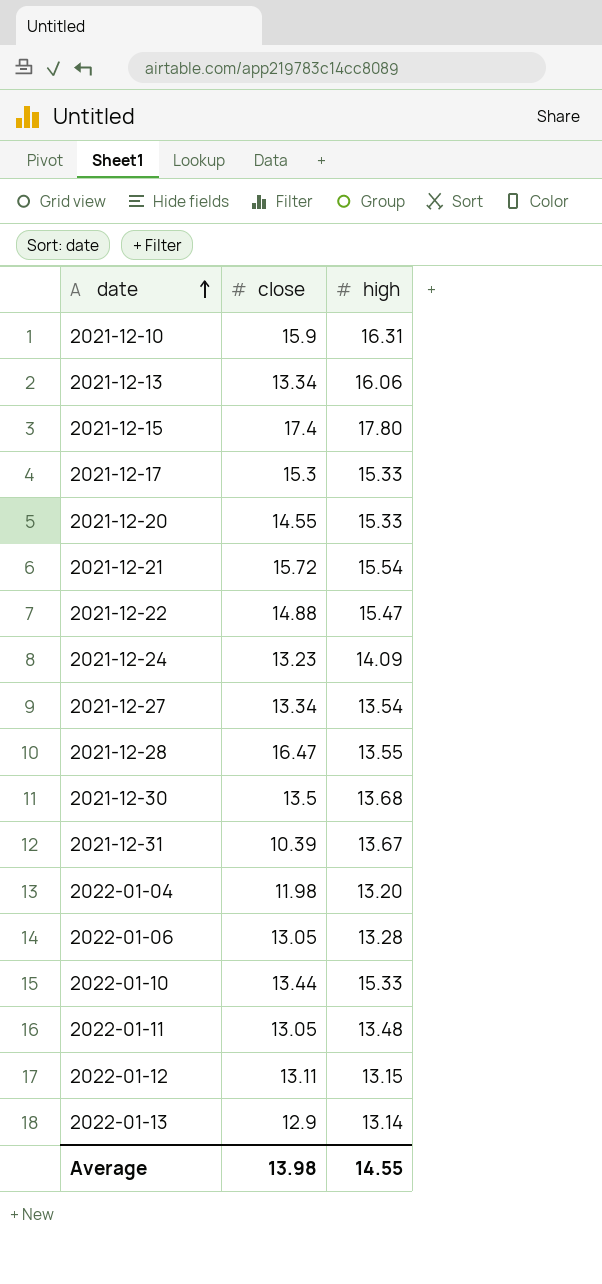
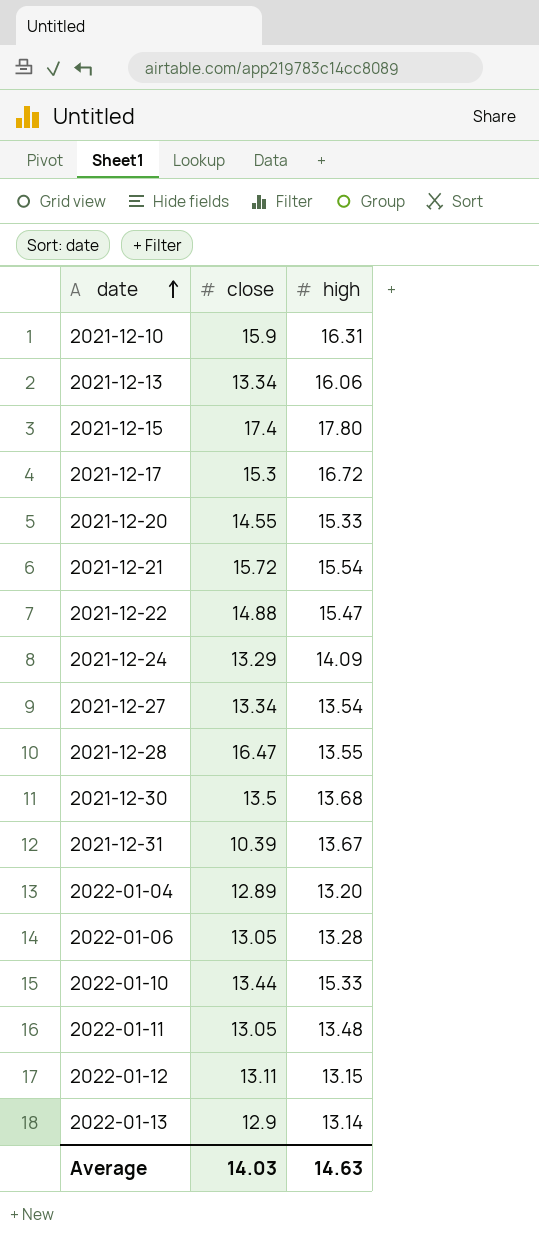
2021-12-17 | high: 15.33 -> 16.72
2021-12-24 | close: 13.23 -> 13.29
2022-01-04 | close: 11.98 -> 12.89
Average | close: 13.98 -> 14.03
Average | high: 14.55 -> 14.63

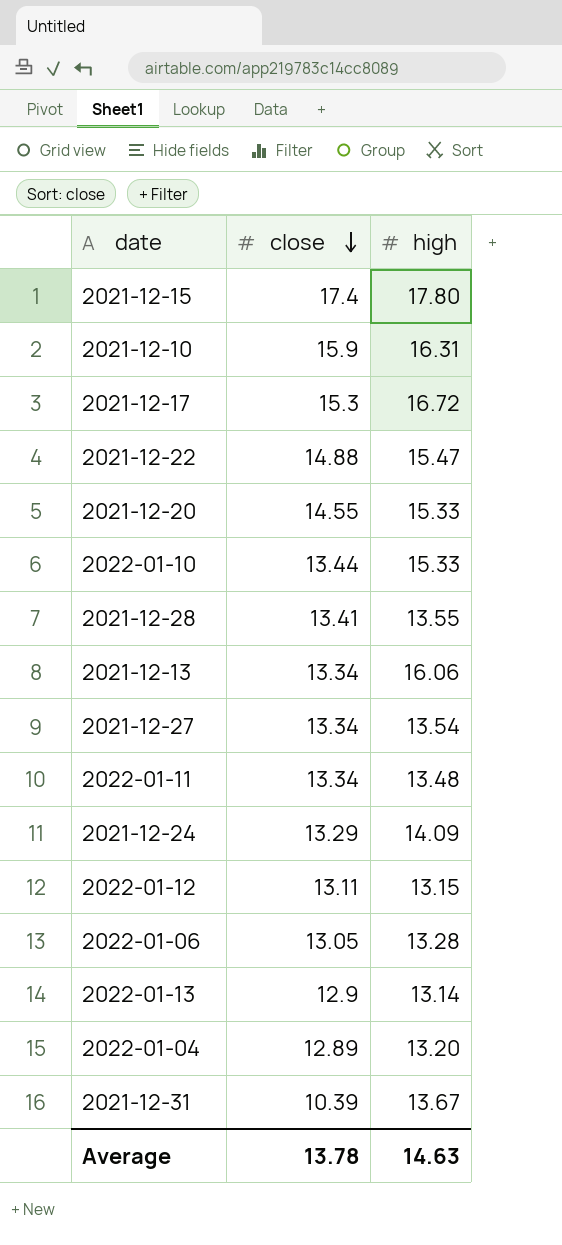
row order: date ascending -> close descending
row 2021-12-21: 15.72 | 15.54 -> none
row 2021-12-30: 13.5 | 13.68 -> none
2021-12-28 | close: 16.47 -> 13.41
2022-01-11 | close: 13.05 -> 13.34
Average | close: 14.03 -> 13.78

